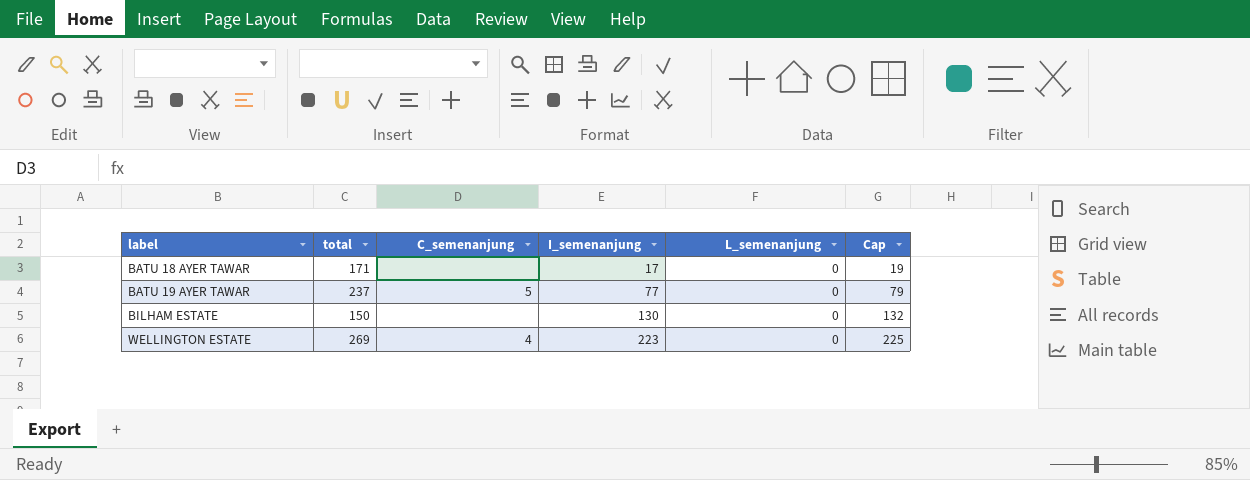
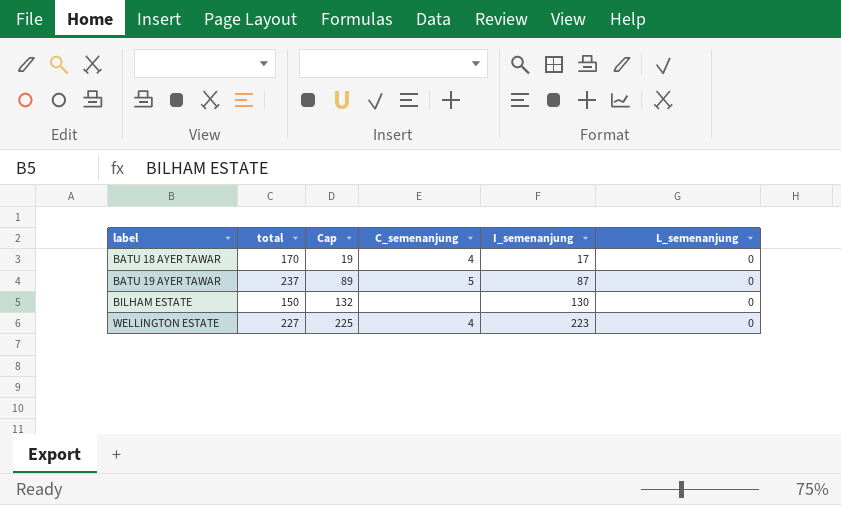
column Cap | position: 6 -> 3
BATU 18 AYER TAWAR | total: 171 -> 170
BATU 18 AYER TAWAR | C_semenanjung: none -> 4
BATU 19 AYER TAWAR | Cap: 79 -> 89
BATU 19 AYER TAWAR | I_semenanjung: 77 -> 87
WELLINGTON ESTATE | total: 269 -> 227

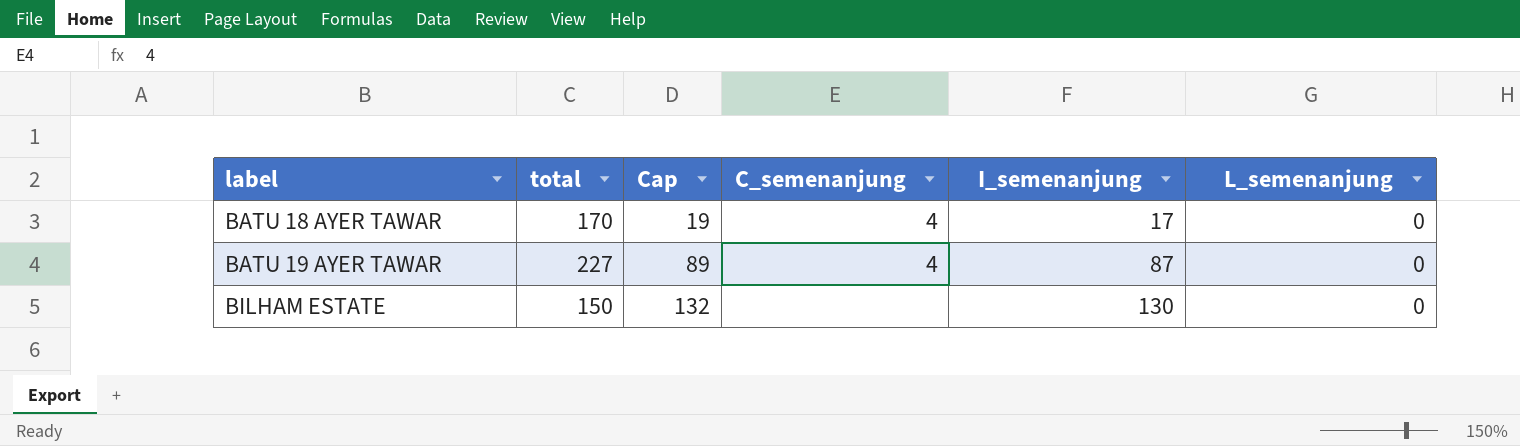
row WELLINGTON ESTATE: 227 | 225 | 4 | 223 | 0 -> none
BATU 19 AYER TAWAR | total: 237 -> 227
BATU 19 AYER TAWAR | C_semenanjung: 5 -> 4

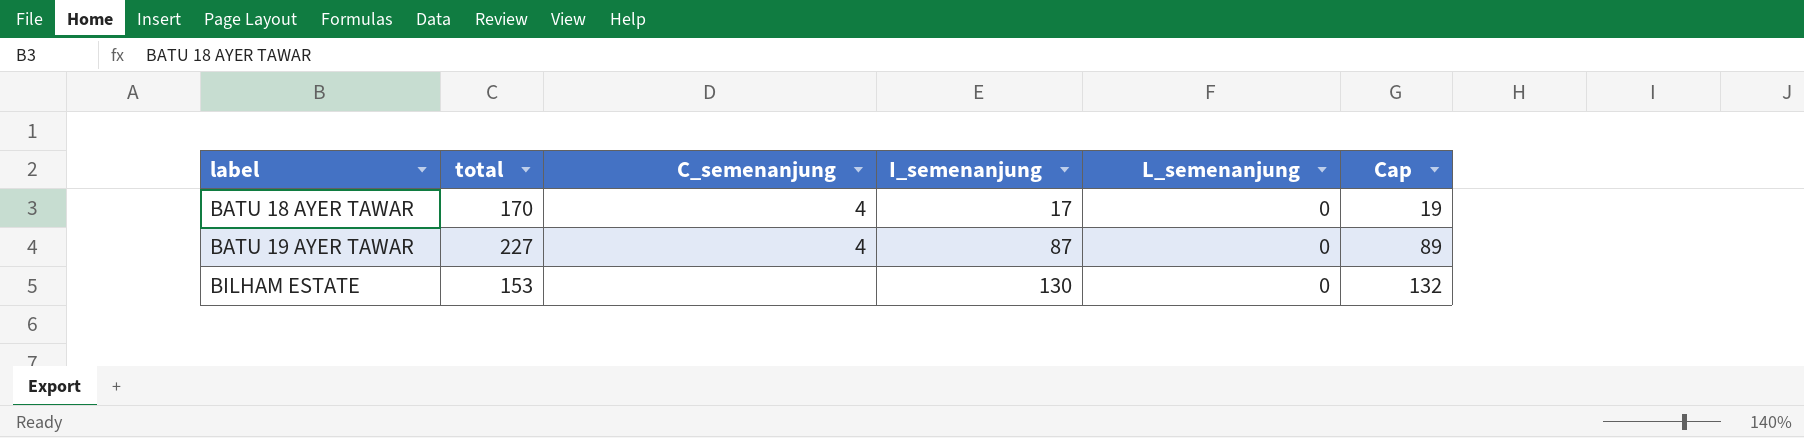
column Cap | position: 3 -> 6
BILHAM ESTATE | total: 150 -> 153

